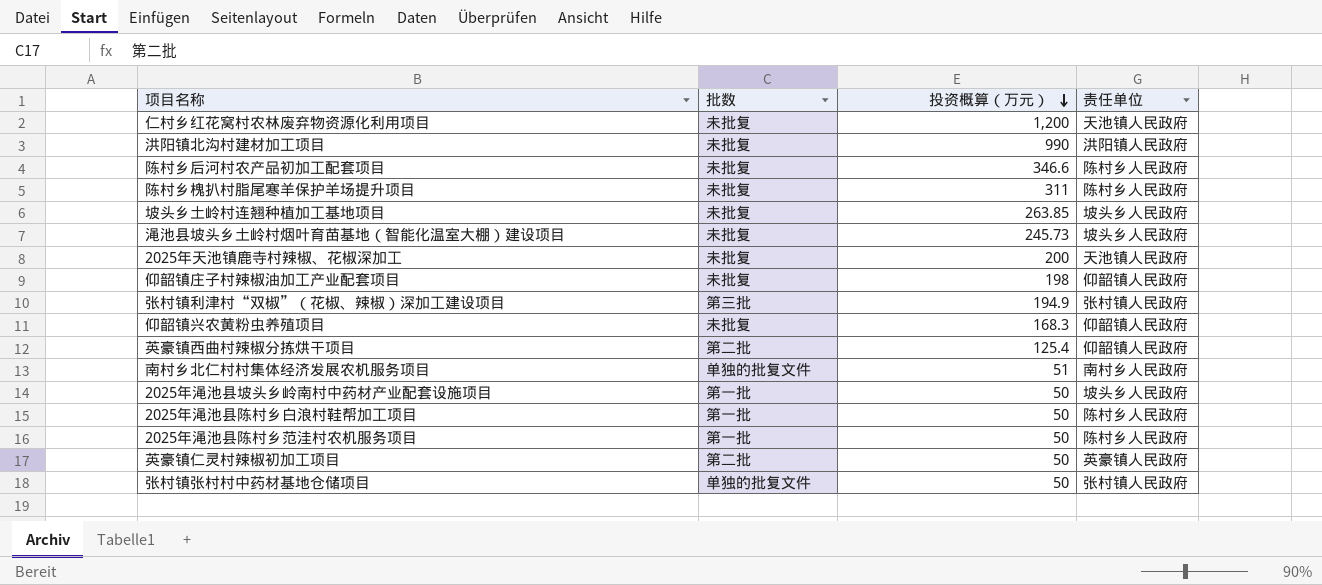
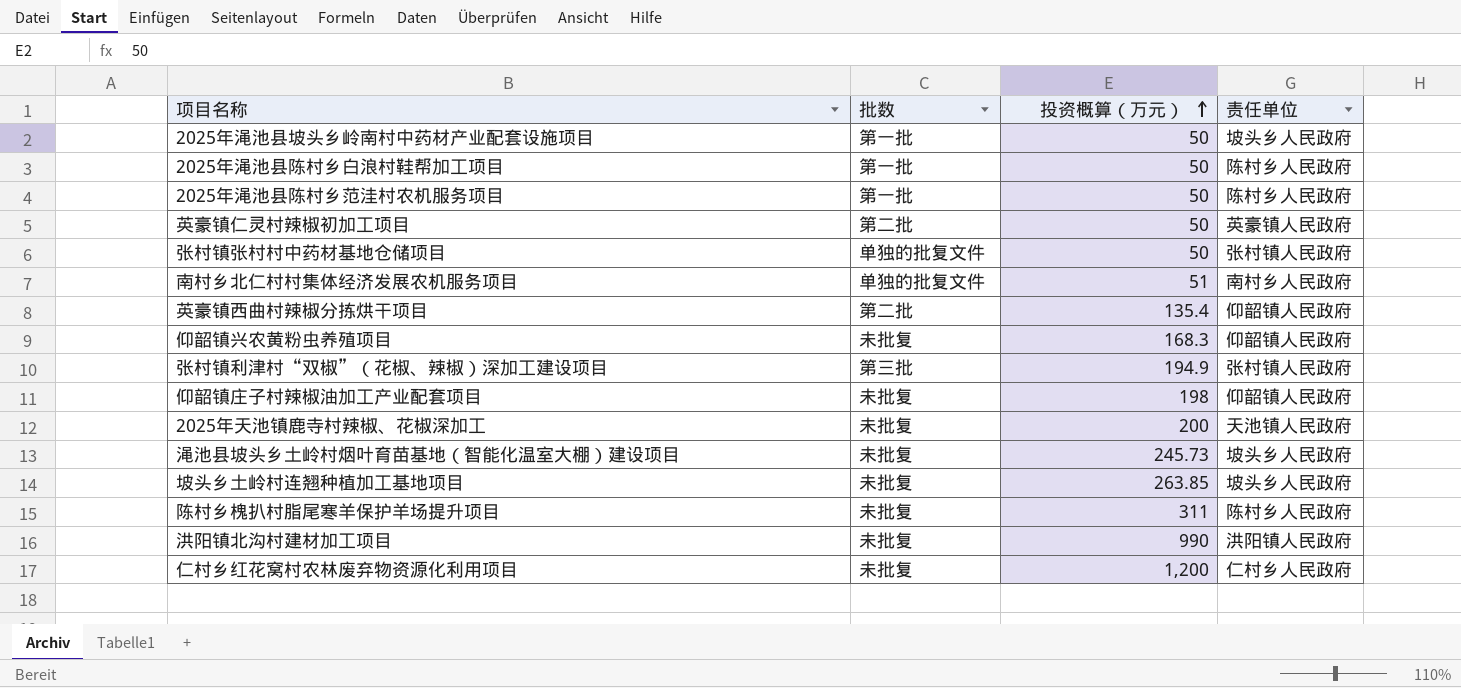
row order: 投资概算（万元） descending -> 投资概算（万元） ascending
row 陈村乡后河村农产品初加工配套项目: 未批复 | 346.6 | 陈村乡人民政府 -> none
英豪镇西曲村辣椒分拣烘干项目 | 投资概算（万元）: 125.4 -> 135.4
仁村乡红花窝村农林废弃物资源化利用项目 | 责任单位: 天池镇人民政府 -> 仁村乡人民政府

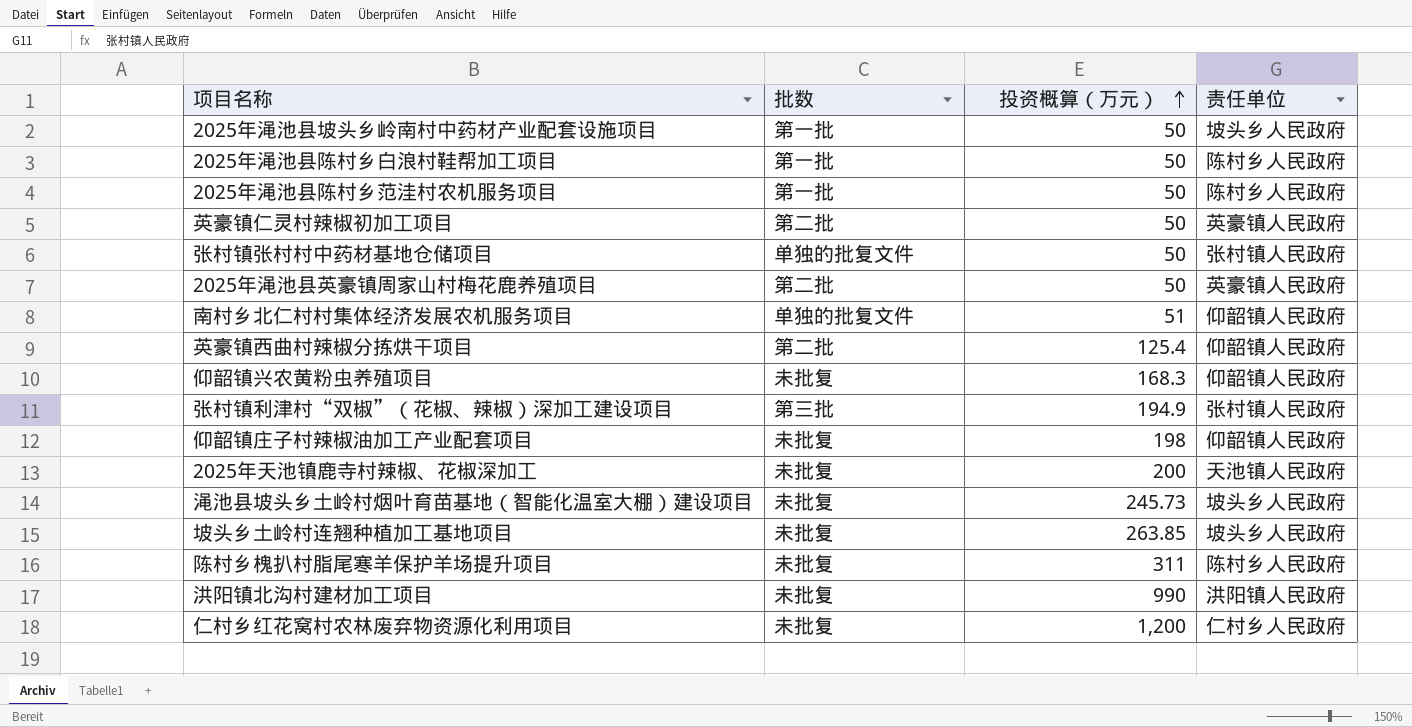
row 2025年渑池县英豪镇周家山村梅花鹿养殖项目: none -> 第二批 | 50 | 英豪镇人民政府
南村乡北仁村村集体经济发展农机服务项目 | 责任单位: 南村乡人民政府 -> 仰韶镇人民政府
英豪镇西曲村辣椒分拣烘干项目 | 投资概算（万元）: 135.4 -> 125.4

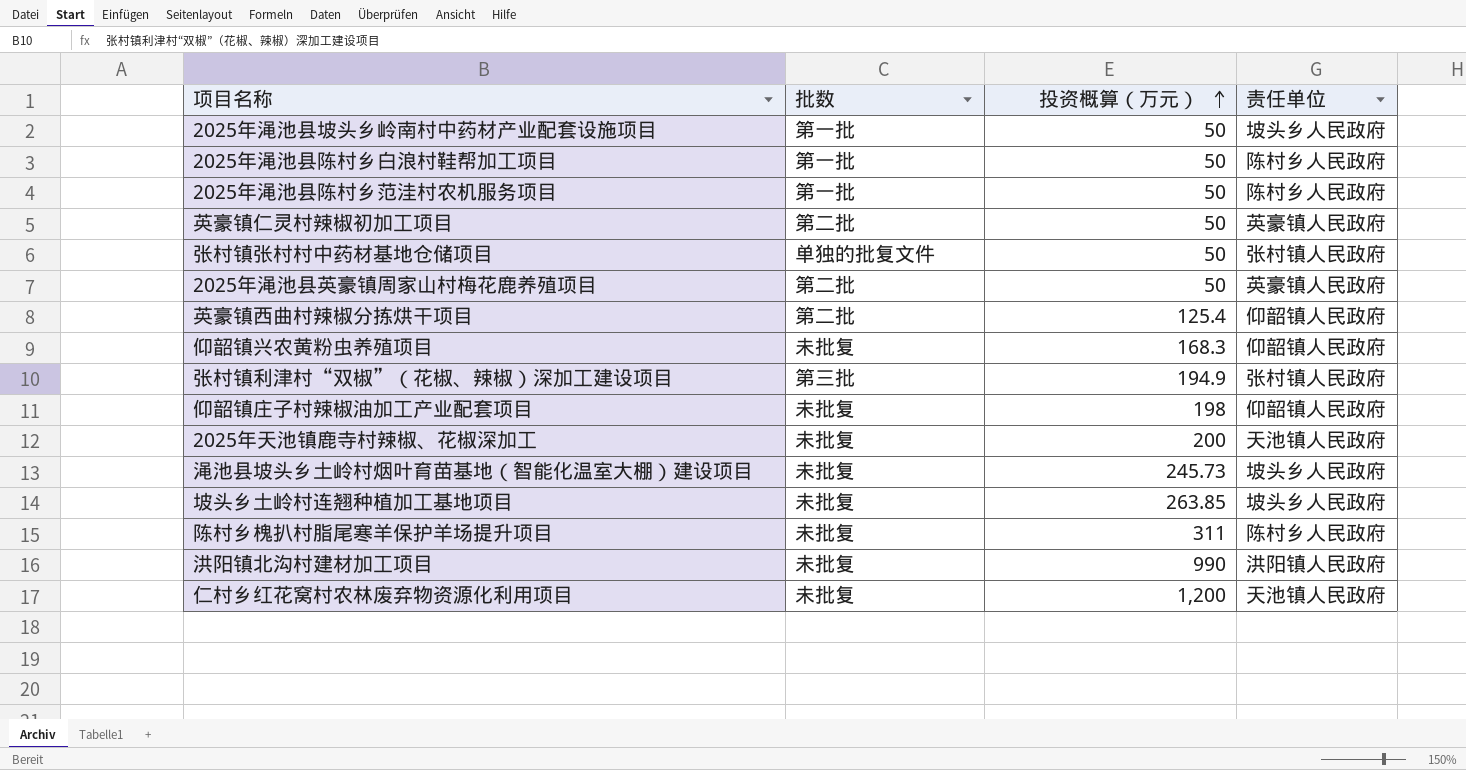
row 南村乡北仁村村集体经济发展农机服务项目: 单独的批复文件 | 51 | 仰韶镇人民政府 -> none
仁村乡红花窝村农林废弃物资源化利用项目 | 责任单位: 仁村乡人民政府 -> 天池镇人民政府

